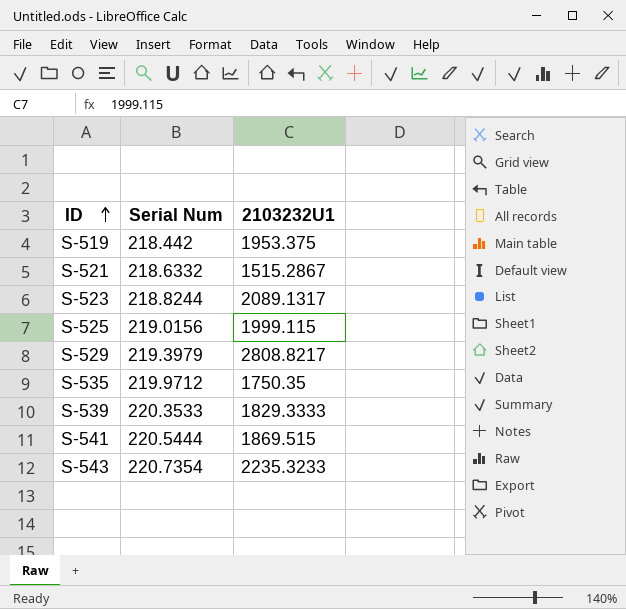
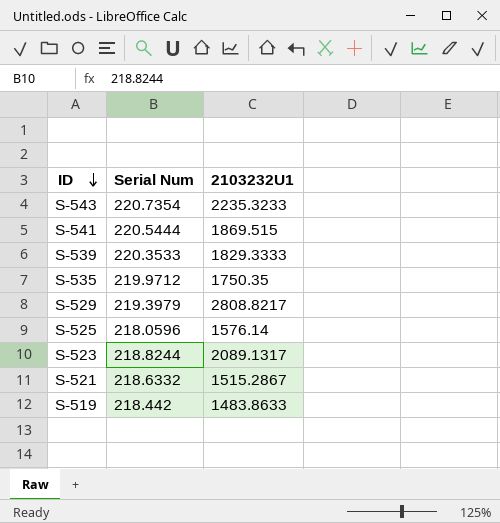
row order: ID ascending -> ID descending
S-525 | Serial Num: 219.0156 -> 218.0596
S-525 | 2103232U1: 1999.115 -> 1576.14
S-519 | 2103232U1: 1953.375 -> 1483.8633

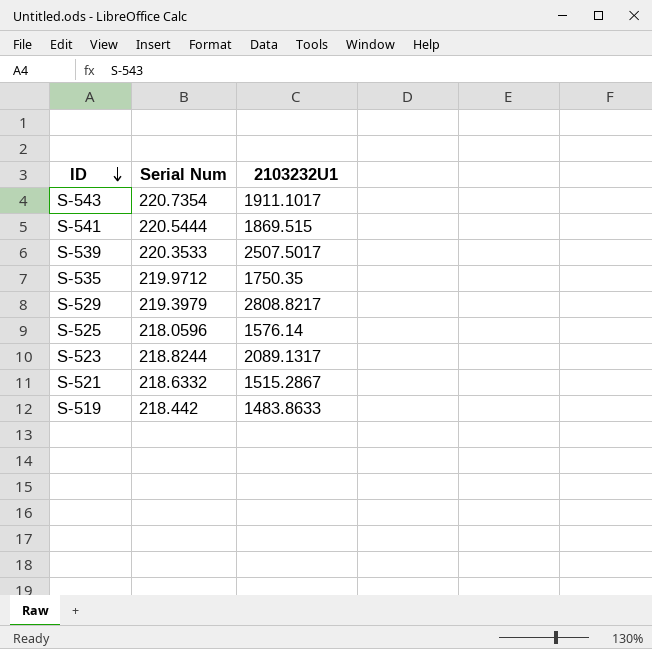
S-543 | 2103232U1: 2235.3233 -> 1911.1017
S-539 | 2103232U1: 1829.3333 -> 2507.5017

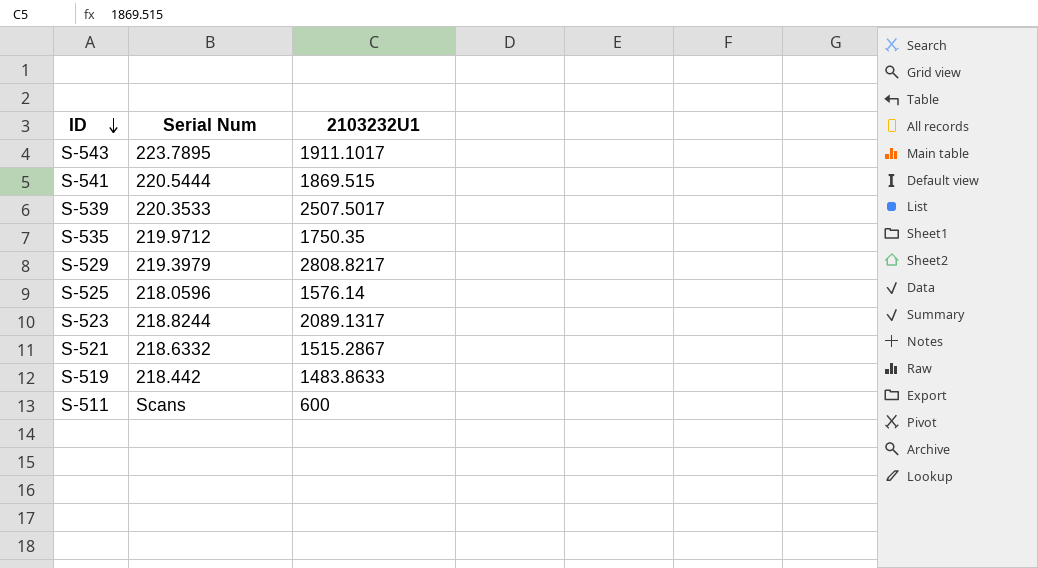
S-543 | Serial Num: 220.7354 -> 223.7895
row S-511: none -> Scans | 600

